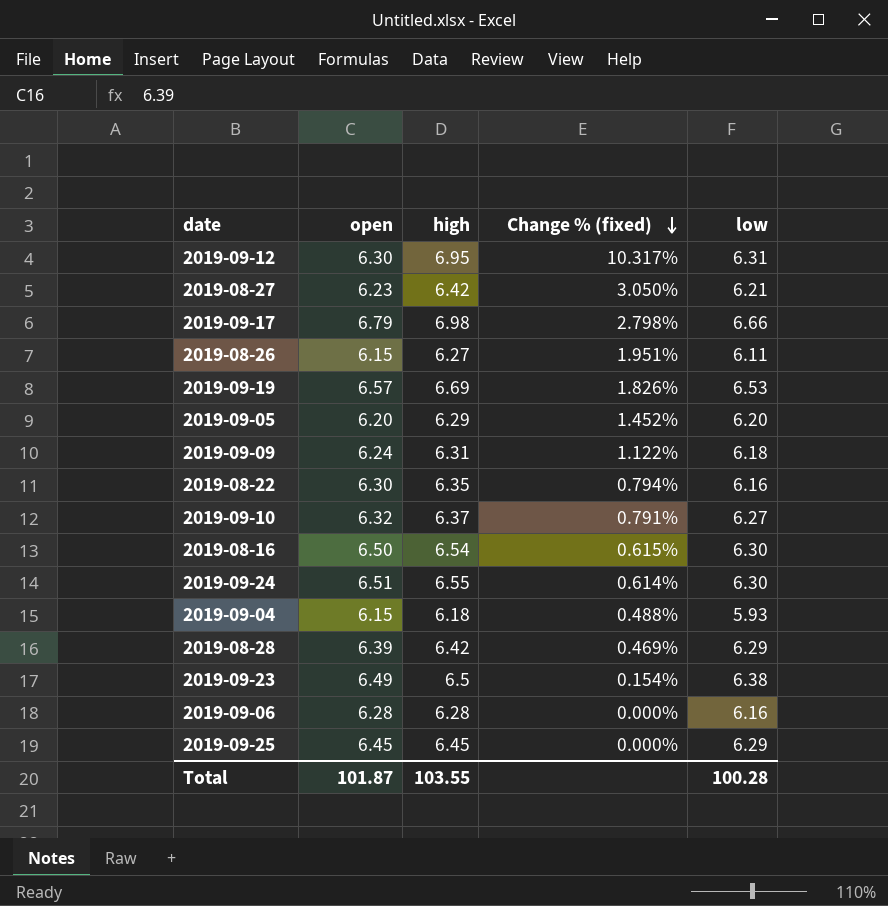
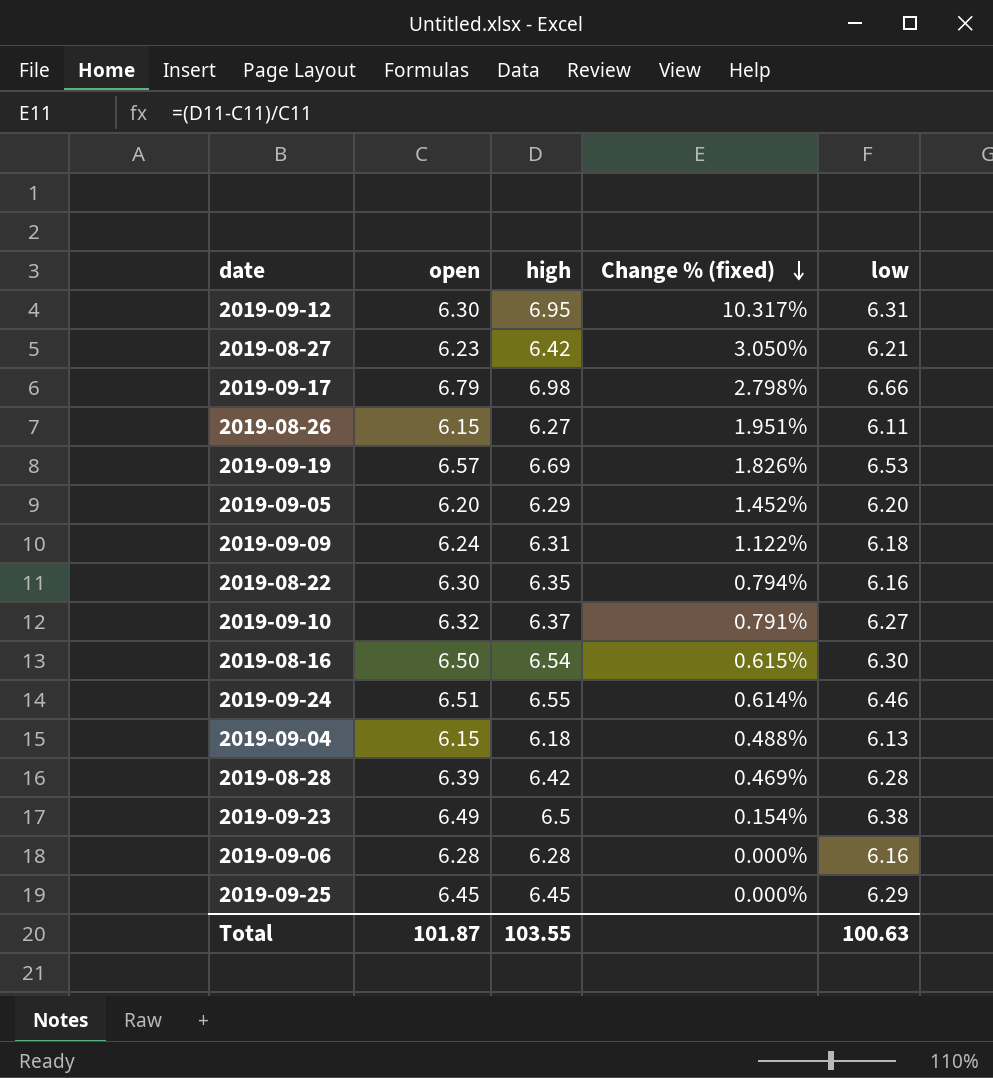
2019-09-24 | low: 6.30 -> 6.46
2019-09-04 | low: 5.93 -> 6.13
2019-08-28 | low: 6.29 -> 6.28
Total | low: 100.28 -> 100.63

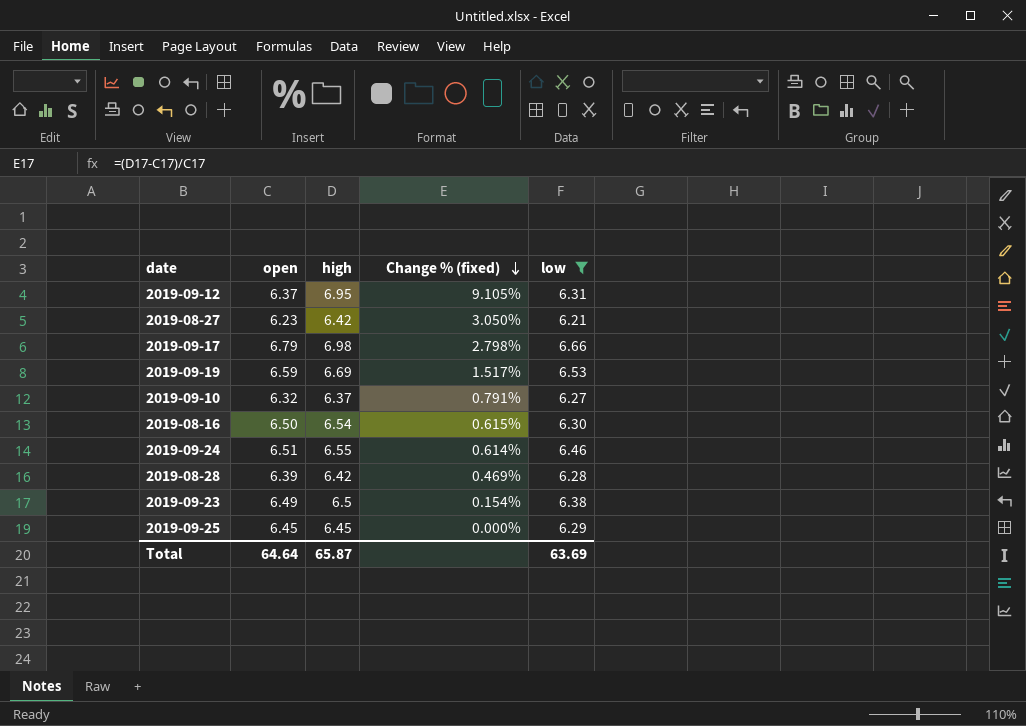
filter: none -> low >= 6.21
2019-09-12 | open: 6.30 -> 6.37
2019-09-12 | Change % (fixed): 10.317% -> 9.105%
2019-09-19 | open: 6.57 -> 6.59
2019-09-19 | Change % (fixed): 1.826% -> 1.517%
Total | open: 101.87 -> 64.64
Total | high: 103.55 -> 65.87
Total | low: 100.63 -> 63.69

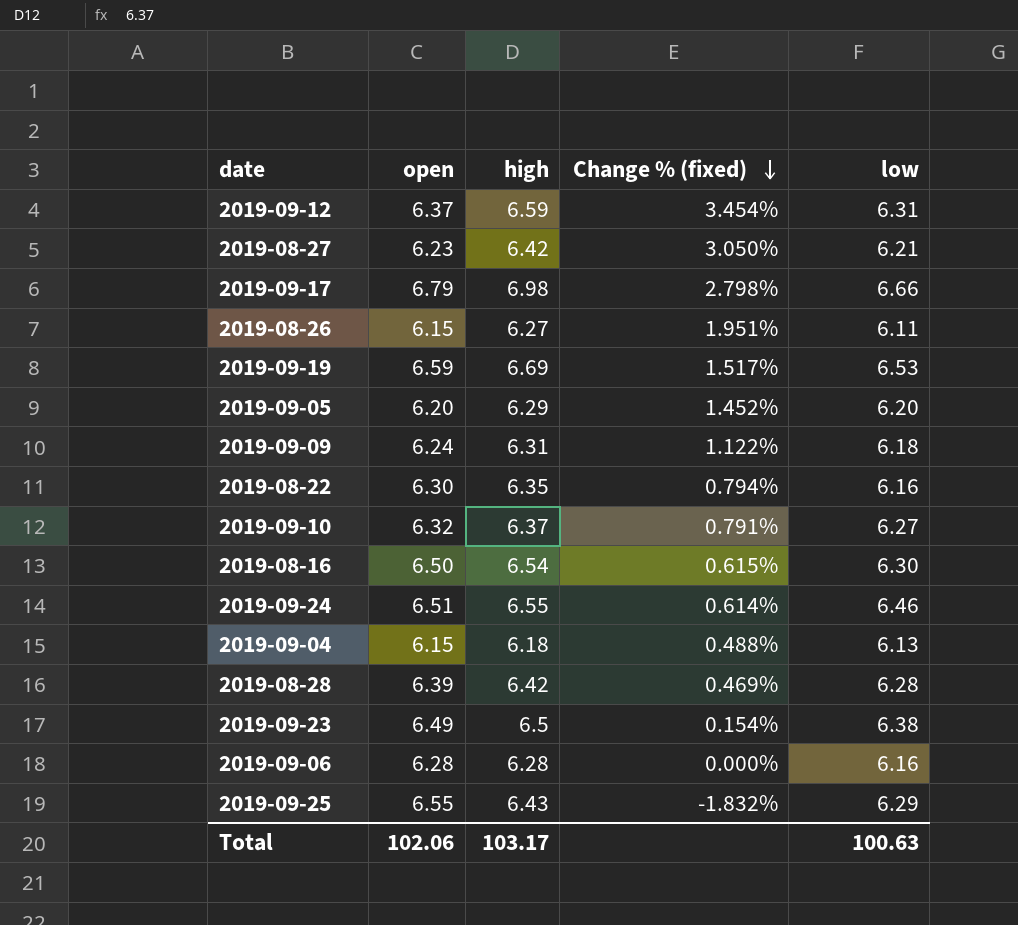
filter: low >= 6.21 -> none
2019-09-12 | high: 6.95 -> 6.59
2019-09-12 | Change % (fixed): 9.105% -> 3.454%
2019-09-25 | open: 6.45 -> 6.55
2019-09-25 | high: 6.45 -> 6.43
2019-09-25 | Change % (fixed): 0.000% -> -1.832%
Total | open: 64.64 -> 102.06
Total | high: 65.87 -> 103.17
Total | low: 63.69 -> 100.63

